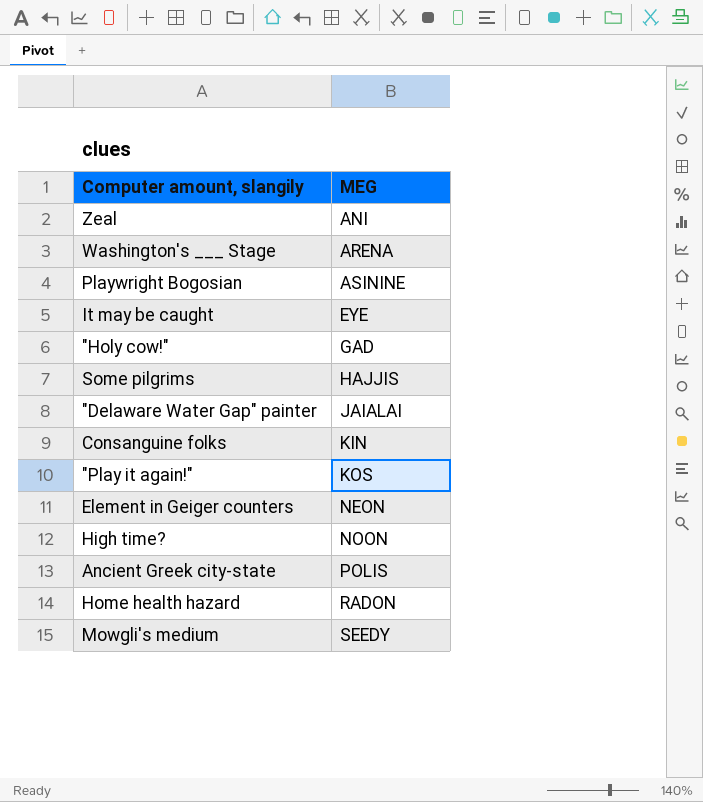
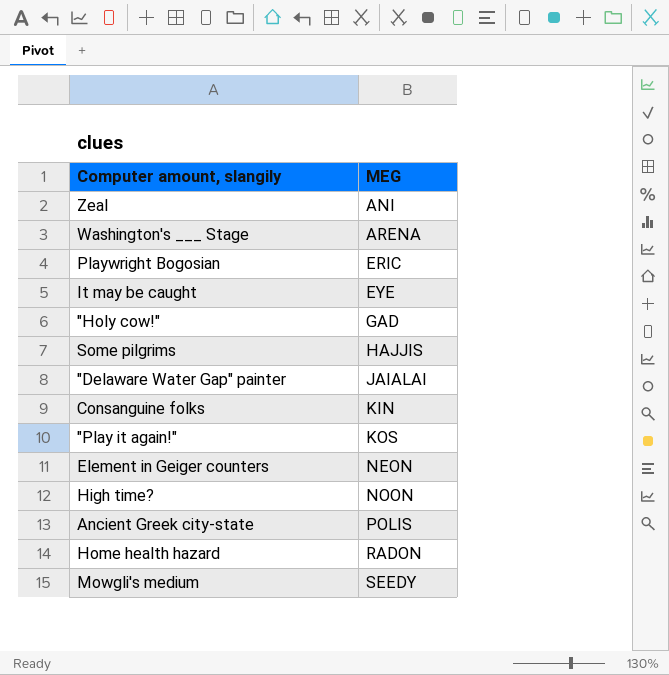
Playwright Bogosian | MEG: ASININE -> ERIC

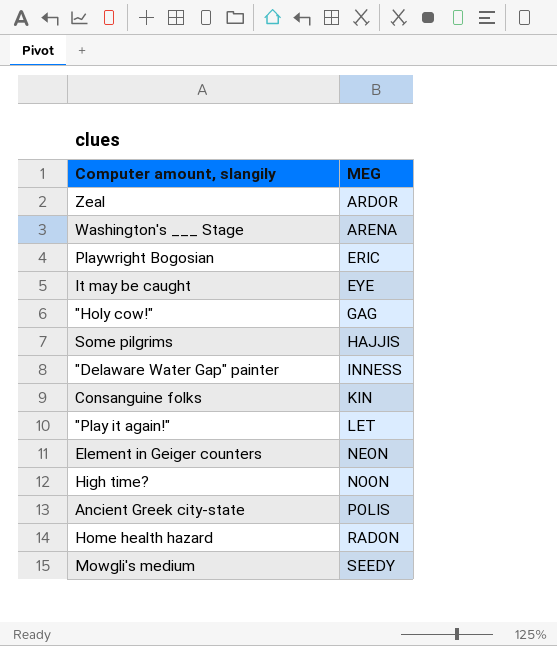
Zeal | MEG: ANI -> ARDOR
"Holy cow!" | MEG: GAD -> GAG
"Delaware Water Gap" painter | MEG: JAIALAI -> INNESS
"Play it again!" | MEG: KOS -> LET

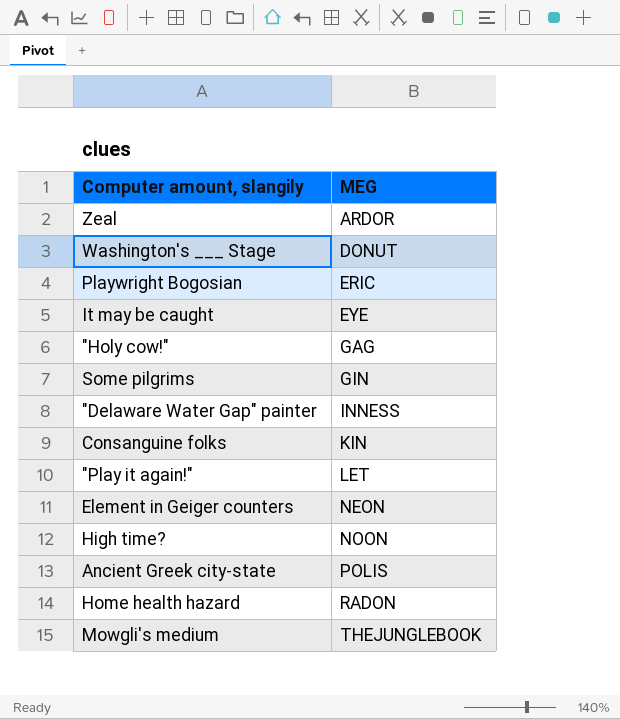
Washington's ___ Stage | MEG: ARENA -> DONUT
Some pilgrims | MEG: HAJJIS -> GIN
Mowgli's medium | MEG: SEEDY -> THEJUNGLEBOOK

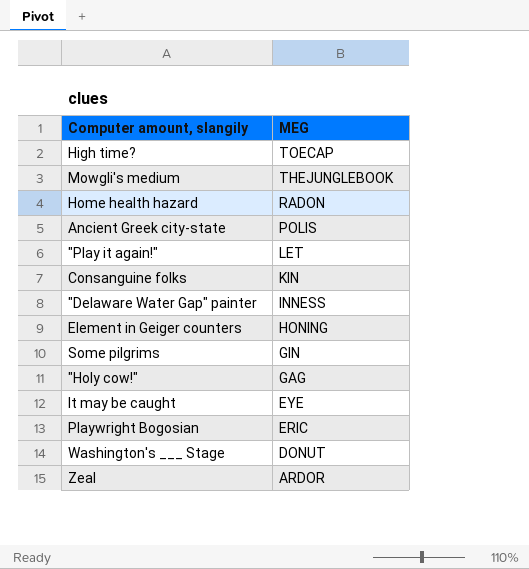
row order: MEG ascending -> MEG descending
High time? | MEG: NOON -> TOECAP
Element in Geiger counters | MEG: NEON -> HONING

